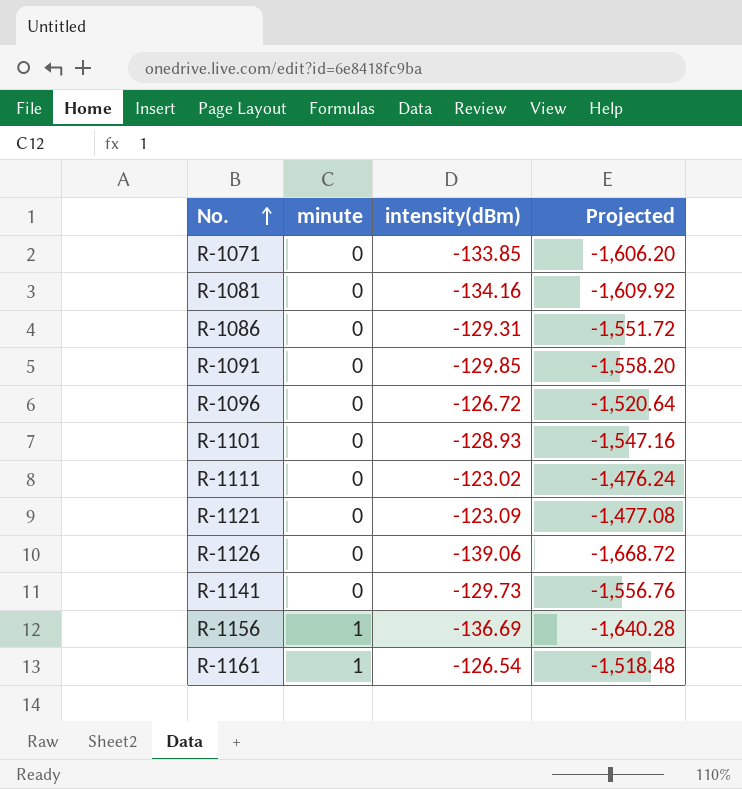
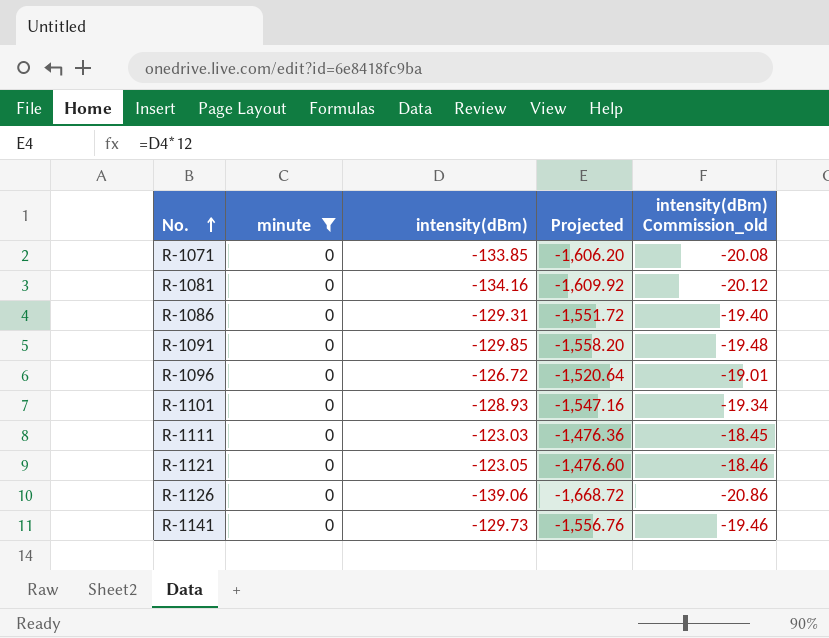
filter: none -> minute = 0
column intensity(dBm) Commission_old | formula: none -> [intensity(dBm)] * 0.15
R-1111 | intensity(dBm): -123.02 -> -123.03
R-1111 | Projected: -1,476.24 -> -1,476.36
R-1121 | intensity(dBm): -123.09 -> -123.05
R-1121 | Projected: -1,477.08 -> -1,476.60

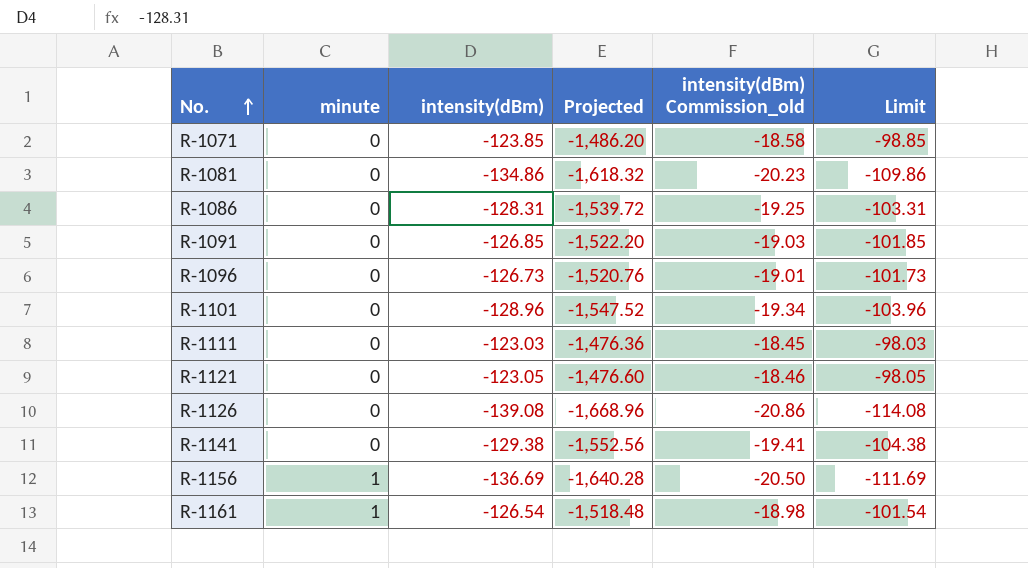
filter: minute = 0 -> none
column Limit | formula: none -> [intensity(dBm)] + 25
R-1071 | intensity(dBm): -133.85 -> -123.85
R-1071 | Projected: -1,606.20 -> -1,486.20
R-1071 | intensity(dBm) Commission_old: -20.08 -> -18.58
R-1081 | intensity(dBm): -134.16 -> -134.86
R-1081 | Projected: -1,609.92 -> -1,618.32
R-1081 | intensity(dBm) Commission_old: -20.12 -> -20.23
R-1086 | intensity(dBm): -129.31 -> -128.31
R-1086 | Projected: -1,551.72 -> -1,539.72
R-1086 | intensity(dBm) Commission_old: -19.40 -> -19.25
R-1091 | intensity(dBm): -129.85 -> -126.85
R-1091 | Projected: -1,558.20 -> -1,522.20
R-1091 | intensity(dBm) Commission_old: -19.48 -> -19.03
R-1096 | intensity(dBm): -126.72 -> -126.73
R-1096 | Projected: -1,520.64 -> -1,520.76
R-1101 | intensity(dBm): -128.93 -> -128.96
R-1101 | Projected: -1,547.16 -> -1,547.52
R-1126 | intensity(dBm): -139.06 -> -139.08
R-1126 | Projected: -1,668.72 -> -1,668.96
R-1141 | intensity(dBm): -129.73 -> -129.38
R-1141 | Projected: -1,556.76 -> -1,552.56
R-1141 | intensity(dBm) Commission_old: -19.46 -> -19.41

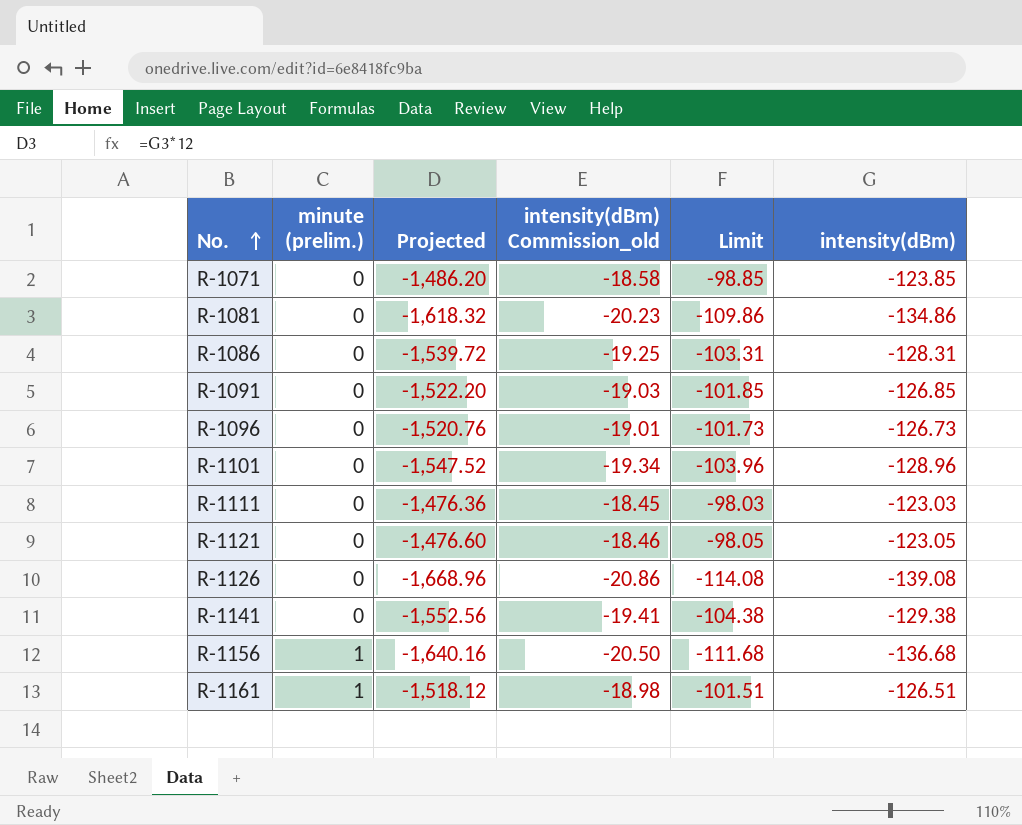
column name: minute -> minute (prelim.)
column intensity(dBm) | position: 3 -> 6
R-1156 | Projected: -1,640.28 -> -1,640.16
R-1156 | Limit: -111.69 -> -111.68
R-1156 | intensity(dBm): -136.69 -> -136.68
R-1161 | Projected: -1,518.48 -> -1,518.12
R-1161 | Limit: -101.54 -> -101.51
R-1161 | intensity(dBm): -126.54 -> -126.51

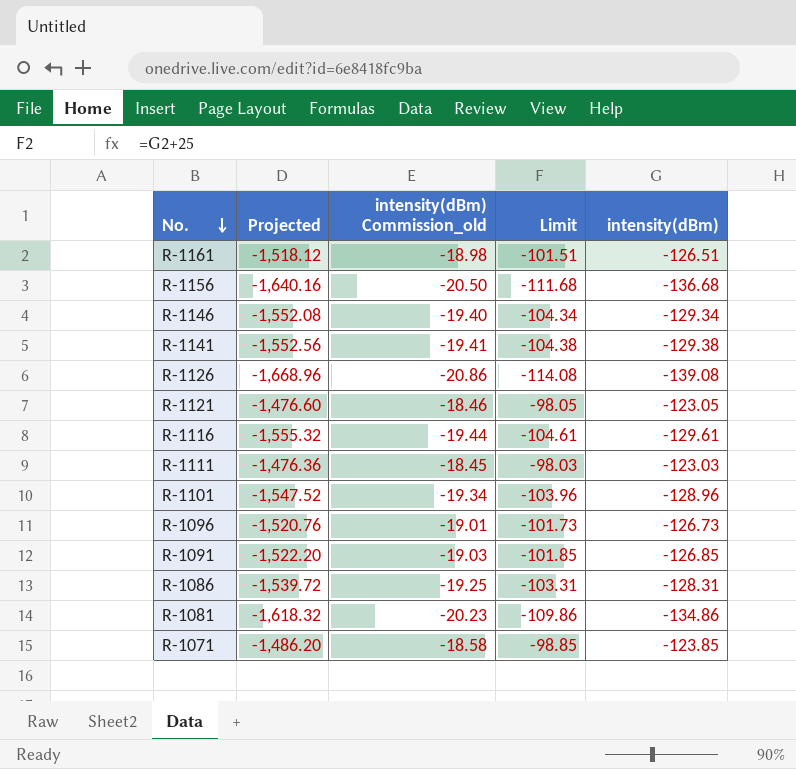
row order: No. ascending -> No. descending
column minute (prelim.) | position: 2 -> none
row R-1146: none -> -1,552.08 | -19.40 | -104.34 | -129.34
row R-1116: none -> -1,555.32 | -19.44 | -104.61 | -129.61

